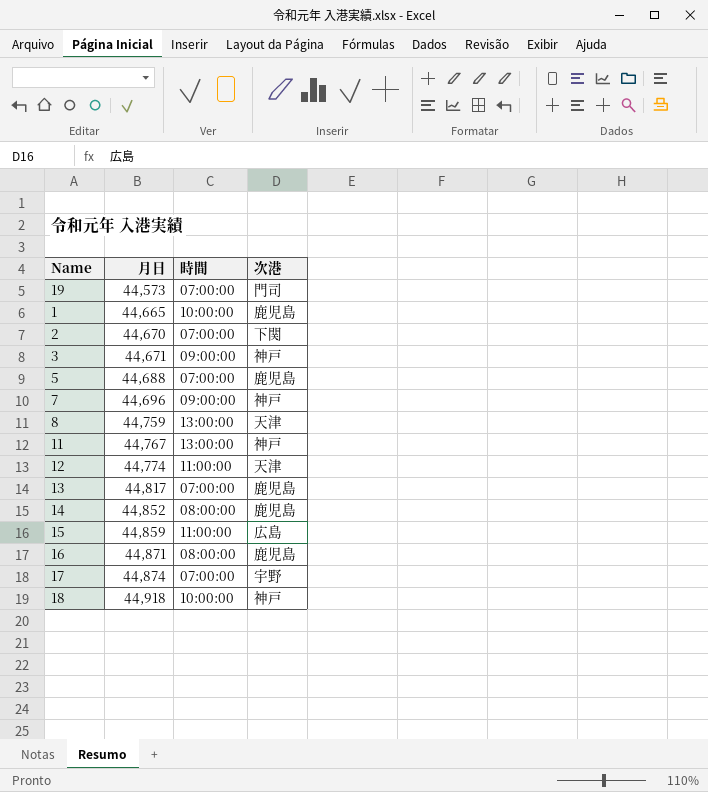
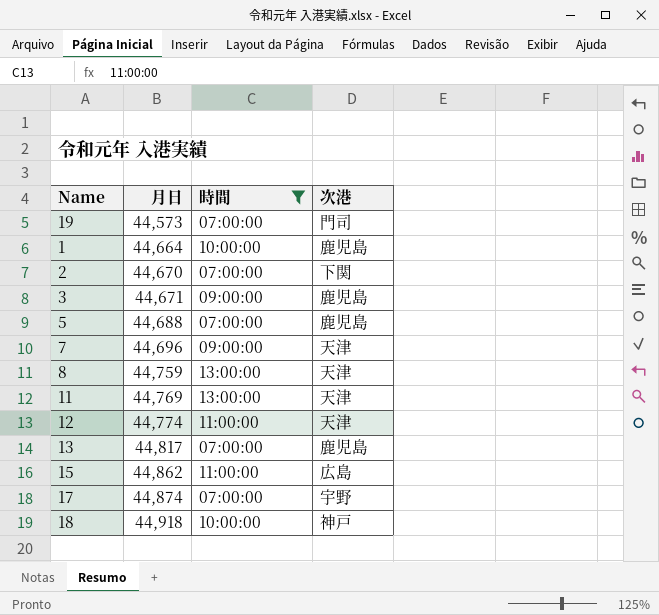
filter: none -> 時間 != 08:00:00
1 | 月日: 44,665 -> 44,664
3 | 次港: 神戸 -> 鹿児島
7 | 次港: 神戸 -> 天津
11 | 月日: 44,767 -> 44,769
11 | 次港: 神戸 -> 天津
15 | 月日: 44,859 -> 44,862

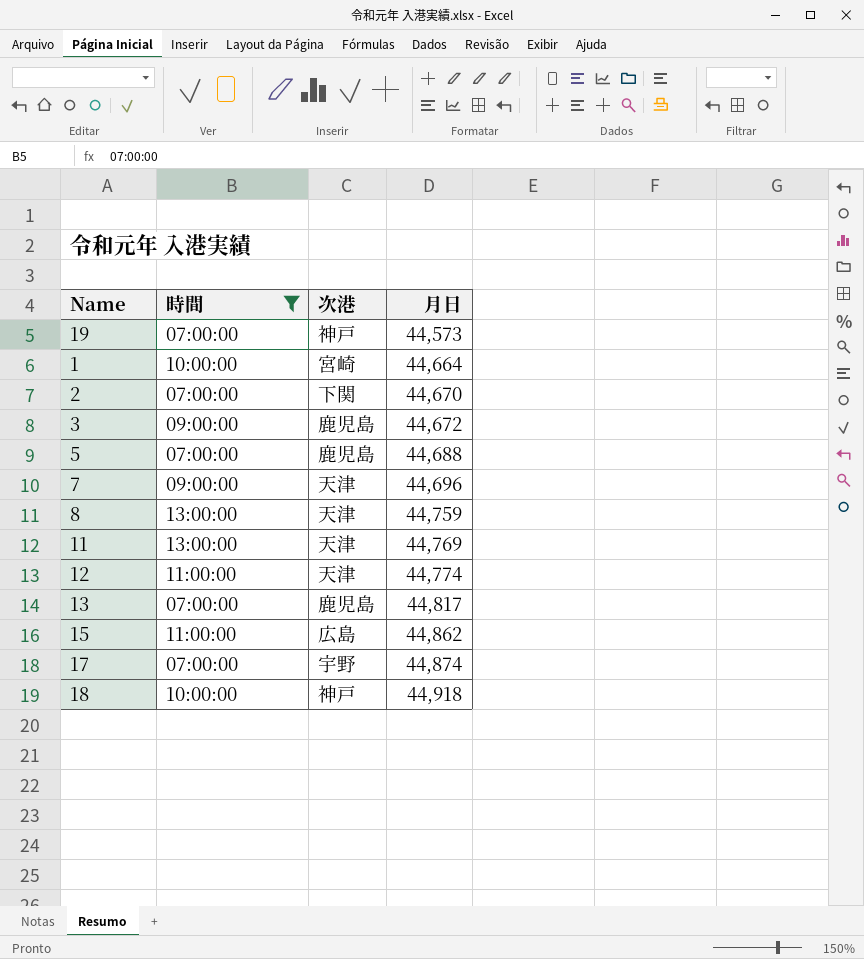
column 月日 | position: 2 -> 4
19 | 次港: 門司 -> 神戸
1 | 次港: 鹿児島 -> 宮崎
3 | 月日: 44,671 -> 44,672

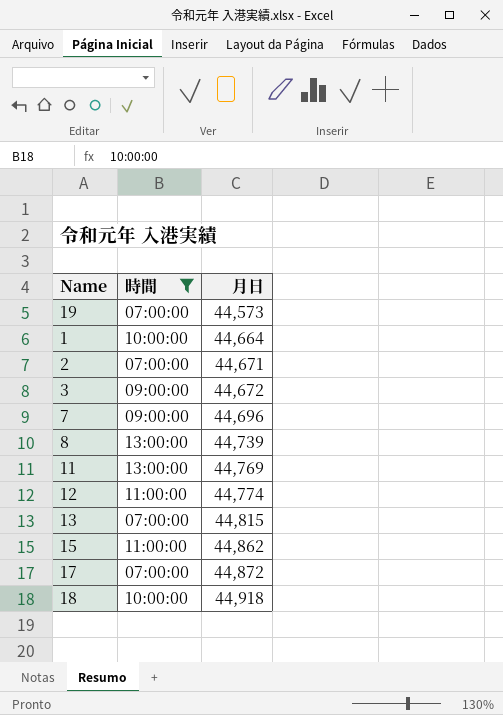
column 次港 | position: 3 -> none
row 5: 07:00:00 | 鹿児島 | 44,688 -> none
2 | 月日: 44,670 -> 44,671
8 | 月日: 44,759 -> 44,739
13 | 月日: 44,817 -> 44,815
17 | 月日: 44,874 -> 44,872

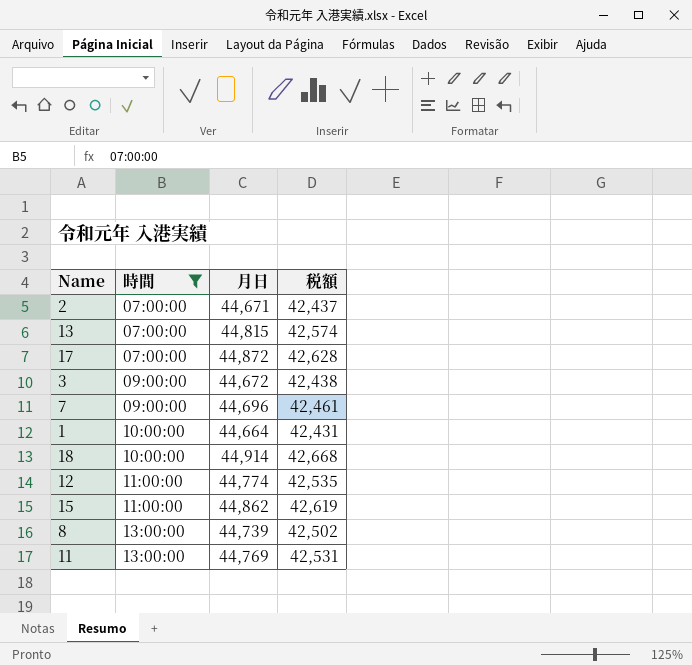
row order: 月日 ascending -> 時間 ascending
column 税額 | formula: none -> [月日] * 0.95
row 19: 07:00:00 | 44,573 -> none
18 | 月日: 44,918 -> 44,914

